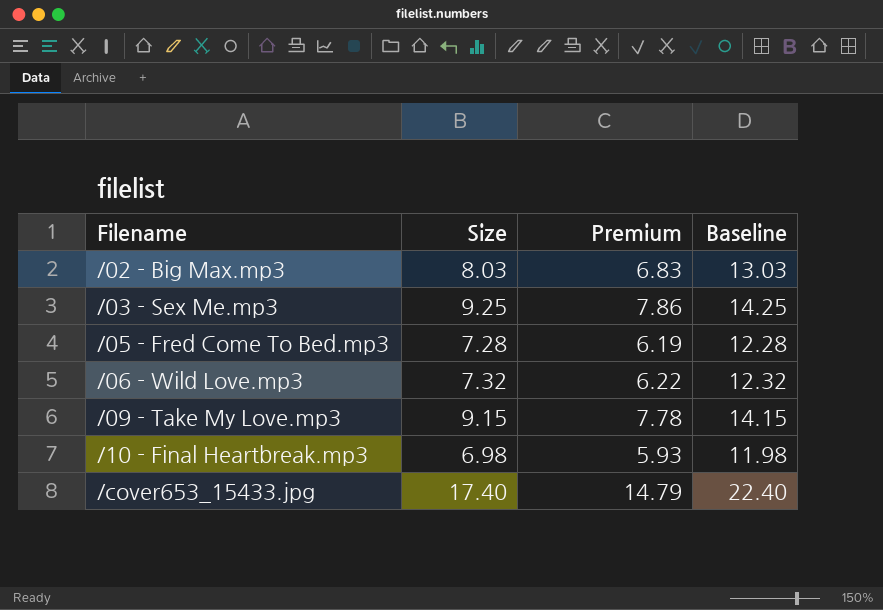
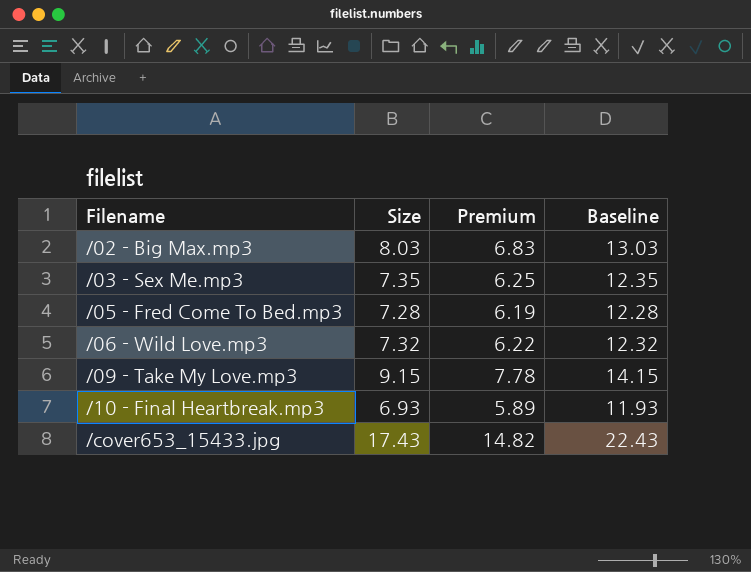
/03 - Sex Me.mp3 | Size: 9.25 -> 7.35
/03 - Sex Me.mp3 | Premium: 7.86 -> 6.25
/03 - Sex Me.mp3 | Baseline: 14.25 -> 12.35
/10 - Final Heartbreak.mp3 | Size: 6.98 -> 6.93
/10 - Final Heartbreak.mp3 | Premium: 5.93 -> 5.89
/10 - Final Heartbreak.mp3 | Baseline: 11.98 -> 11.93
/cover653_15433.jpg | Size: 17.40 -> 17.43
/cover653_15433.jpg | Premium: 14.79 -> 14.82
/cover653_15433.jpg | Baseline: 22.40 -> 22.43

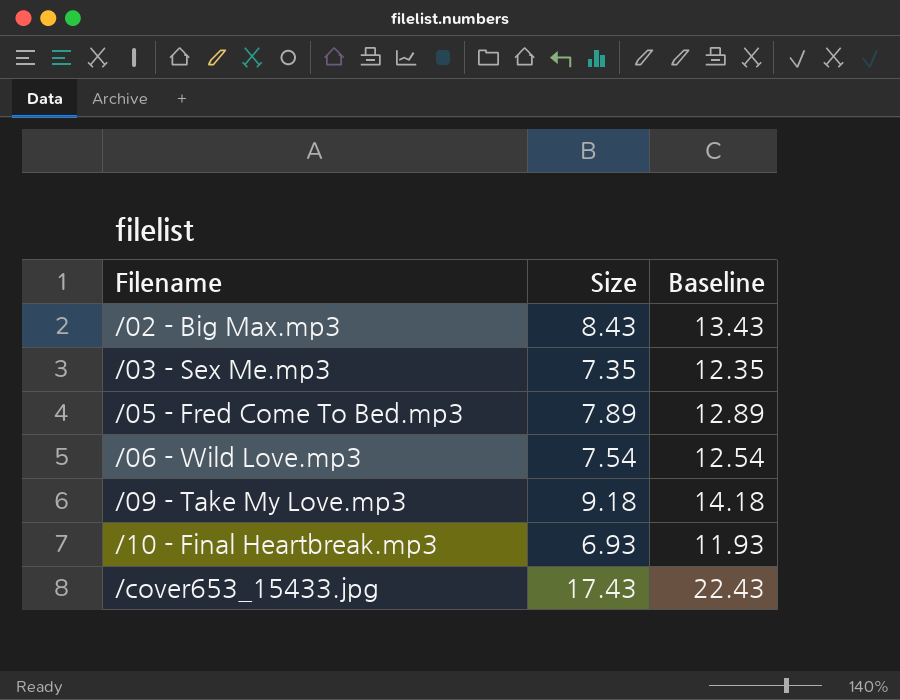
column Premium | formula: [Size] * 0.85 -> none
/02 - Big Max.mp3 | Size: 8.03 -> 8.43
/02 - Big Max.mp3 | Baseline: 13.03 -> 13.43
/05 - Fred Come To Bed.mp3 | Size: 7.28 -> 7.89
/05 - Fred Come To Bed.mp3 | Baseline: 12.28 -> 12.89
/06 - Wild Love.mp3 | Size: 7.32 -> 7.54
/06 - Wild Love.mp3 | Baseline: 12.32 -> 12.54
/09 - Take My Love.mp3 | Size: 9.15 -> 9.18
/09 - Take My Love.mp3 | Baseline: 14.15 -> 14.18

